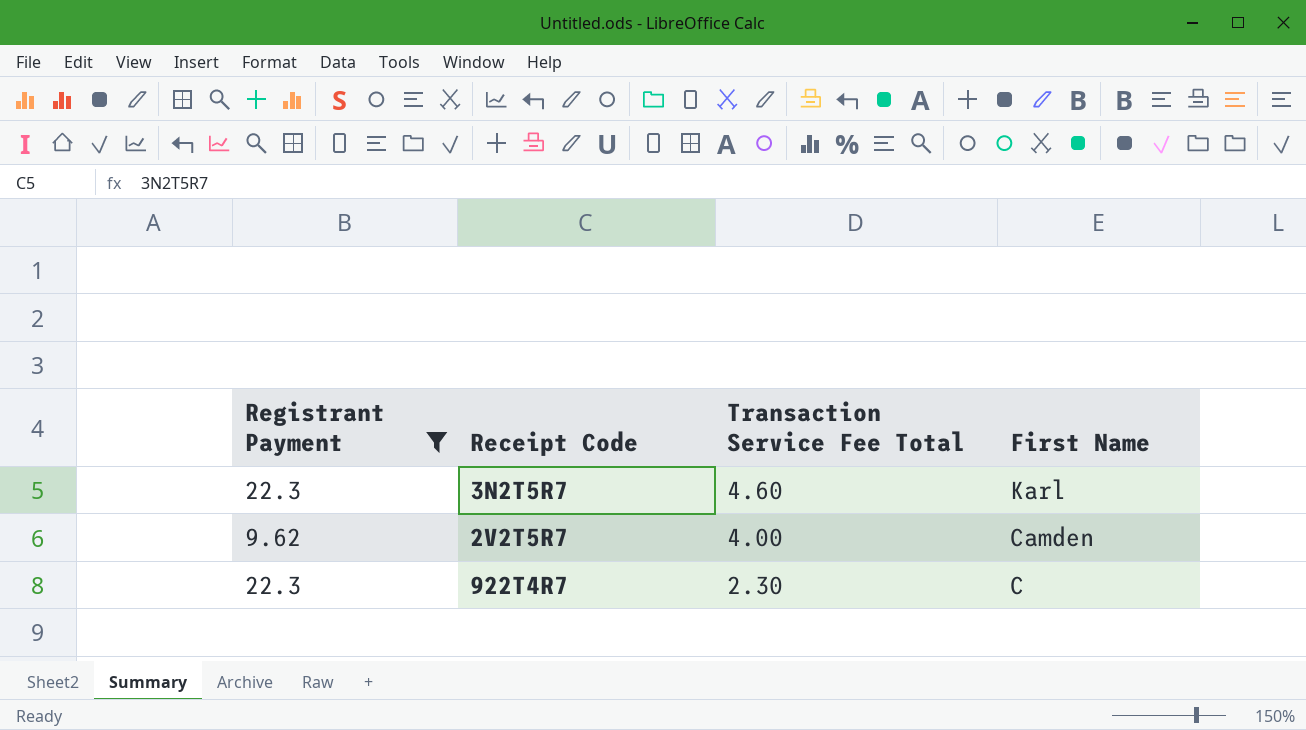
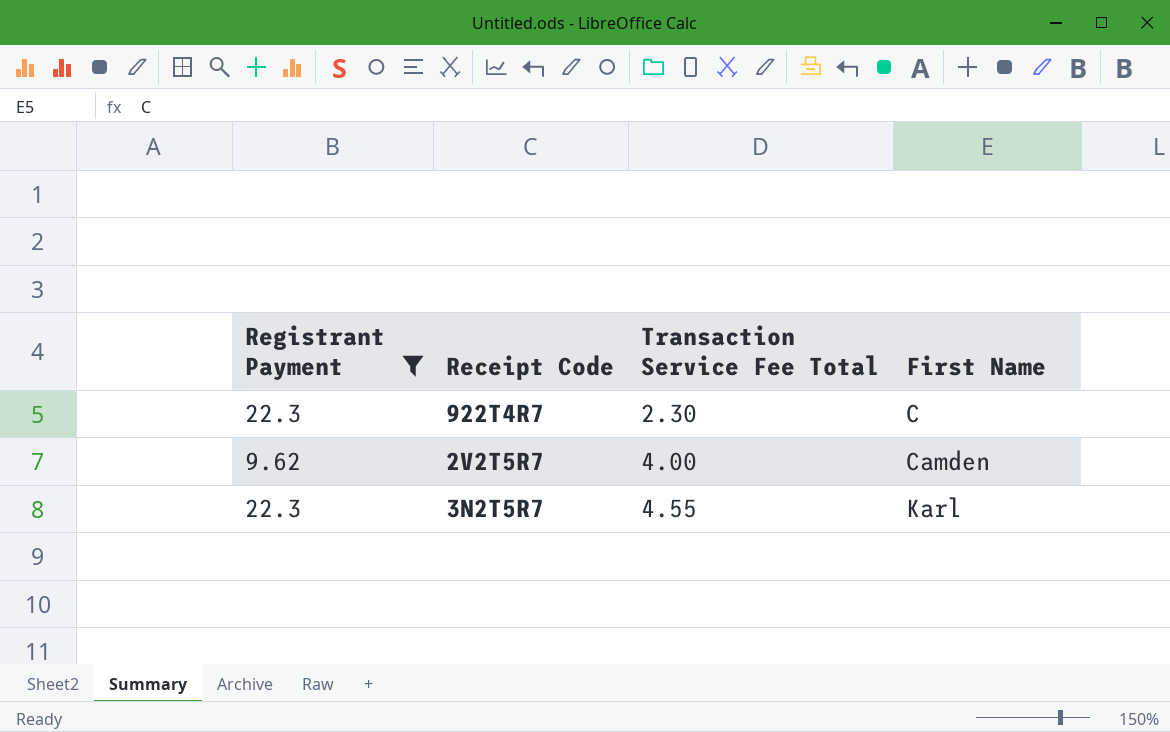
row order: Transaction Service Fee Total descending -> Transaction Service Fee Total ascending
3N2T5R7 | Transaction Service Fee Total: 4.60 -> 4.55

